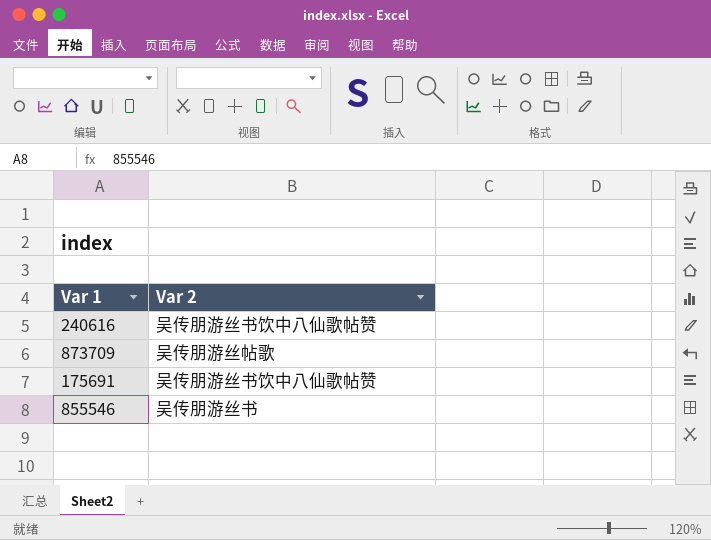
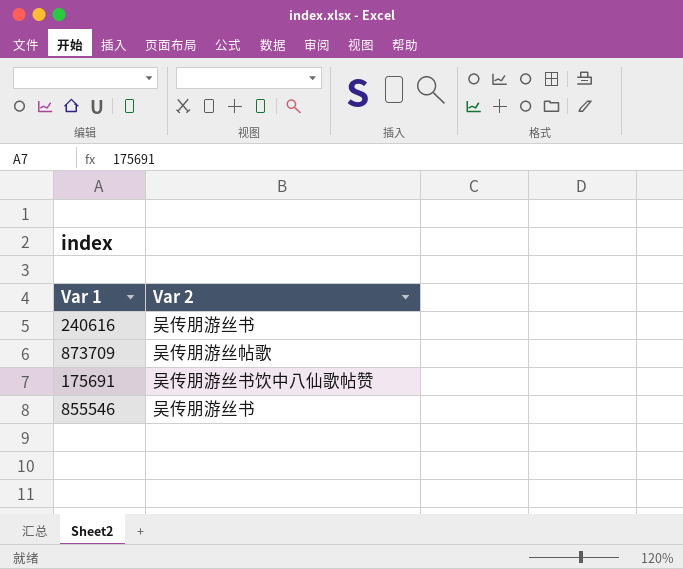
240616 | Var 2: 吴传朋游丝书饮中八仙歌帖赞 -> 吴传朋游丝书

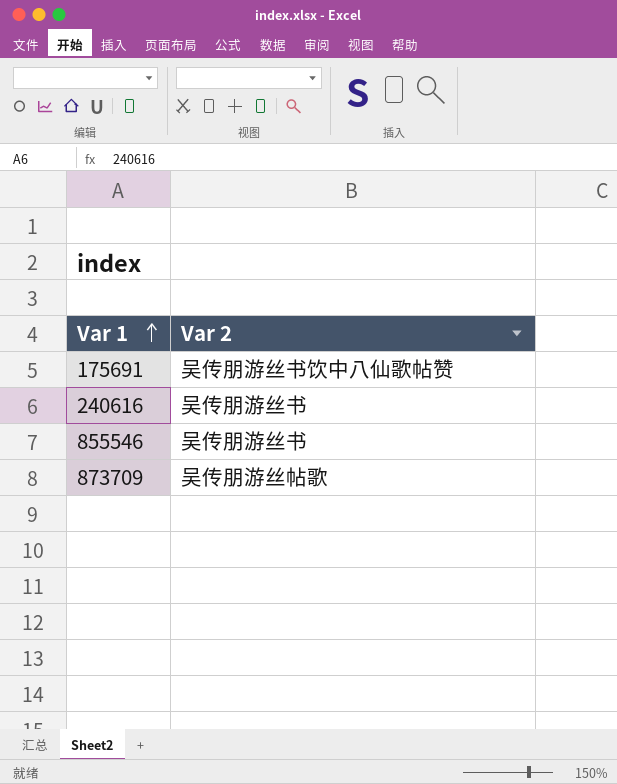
row order: none -> Var 1 ascending

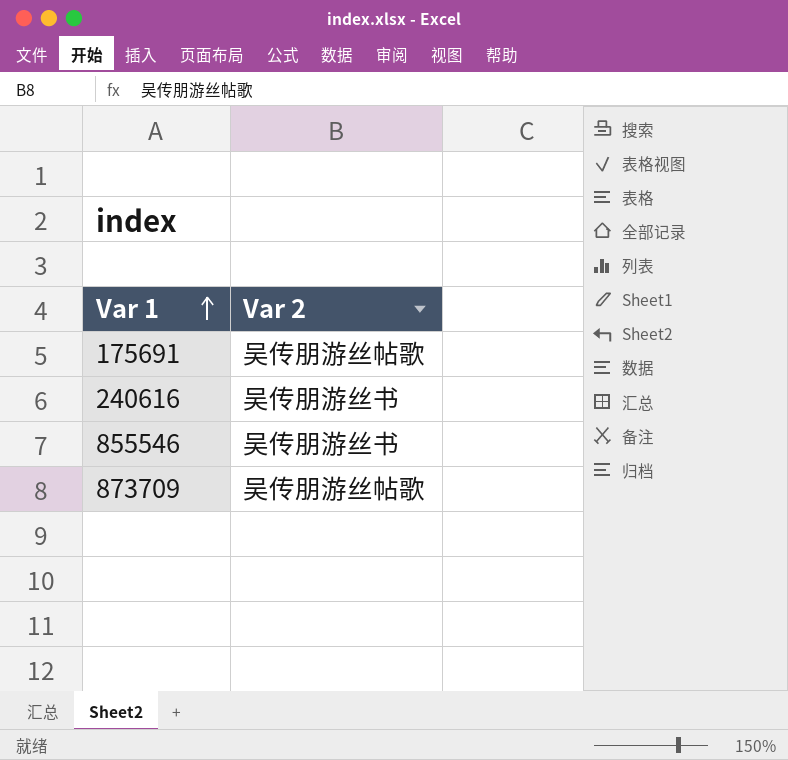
175691 | Var 2: 吴传朋游丝书饮中八仙歌帖赞 -> 吴传朋游丝帖歌

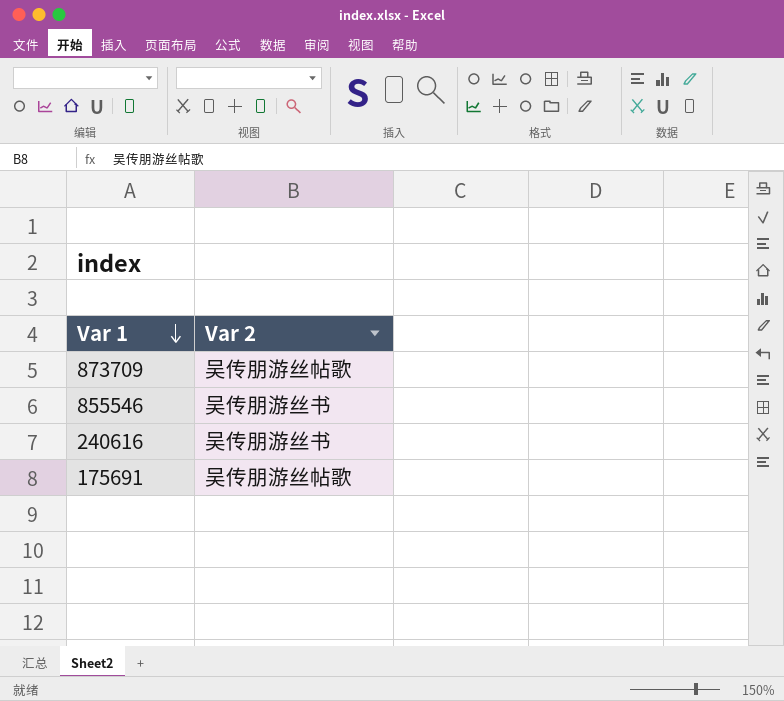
row order: Var 1 ascending -> Var 1 descending

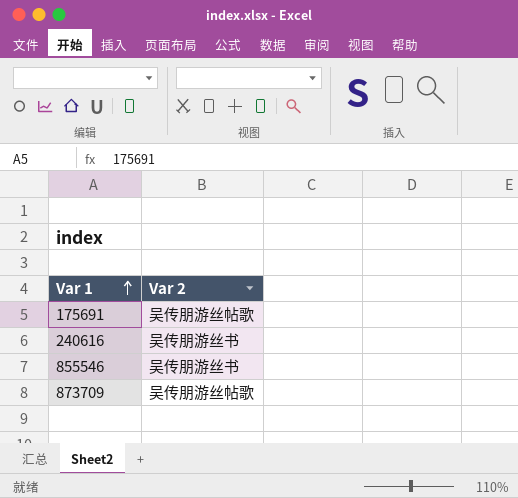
row order: Var 1 descending -> Var 1 ascending

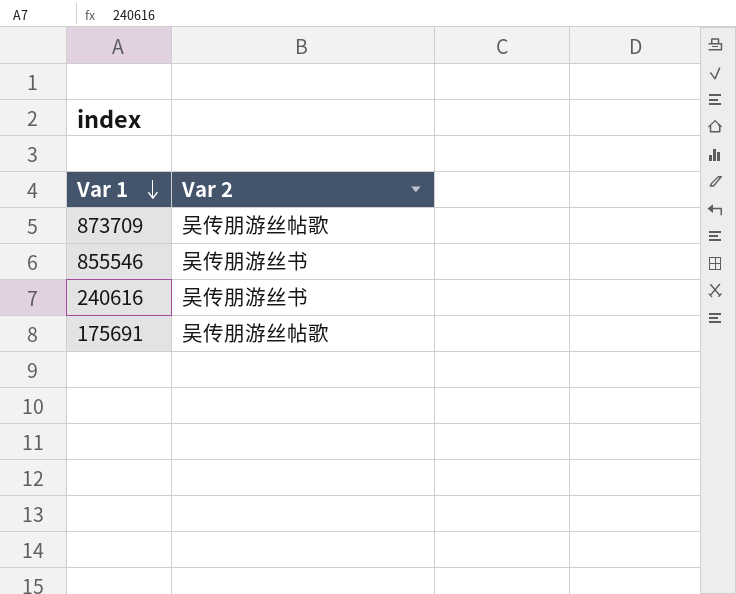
row order: Var 1 ascending -> Var 1 descending

